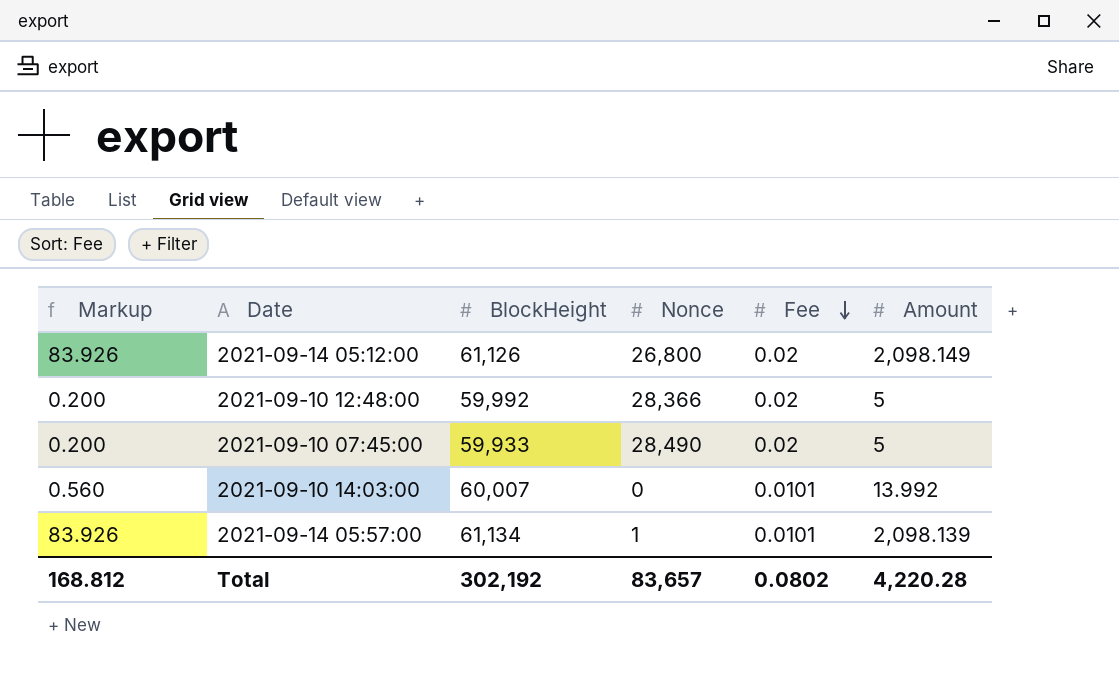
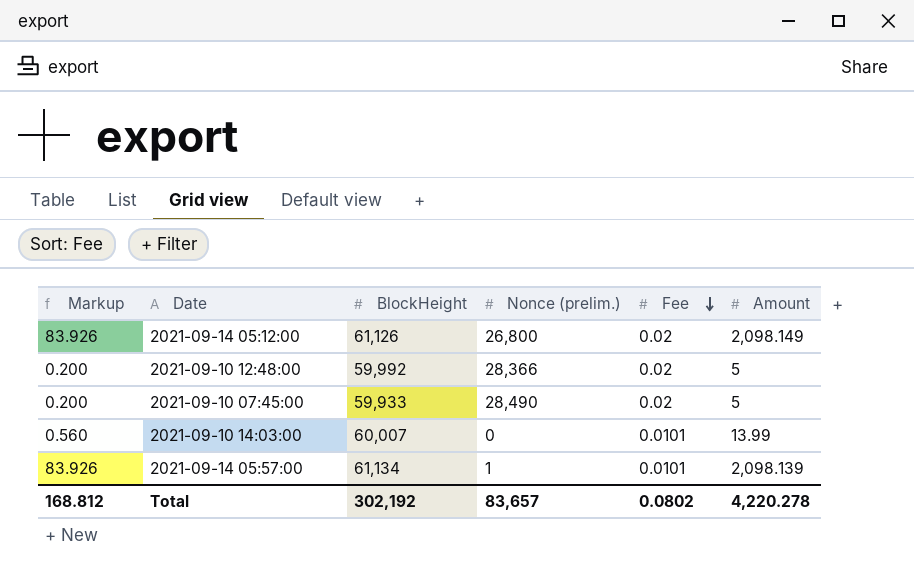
column name: Nonce -> Nonce (prelim.)
2021-09-10 14:03:00 | Amount: 13.992 -> 13.99
Total | Amount: 4,220.28 -> 4,220.278

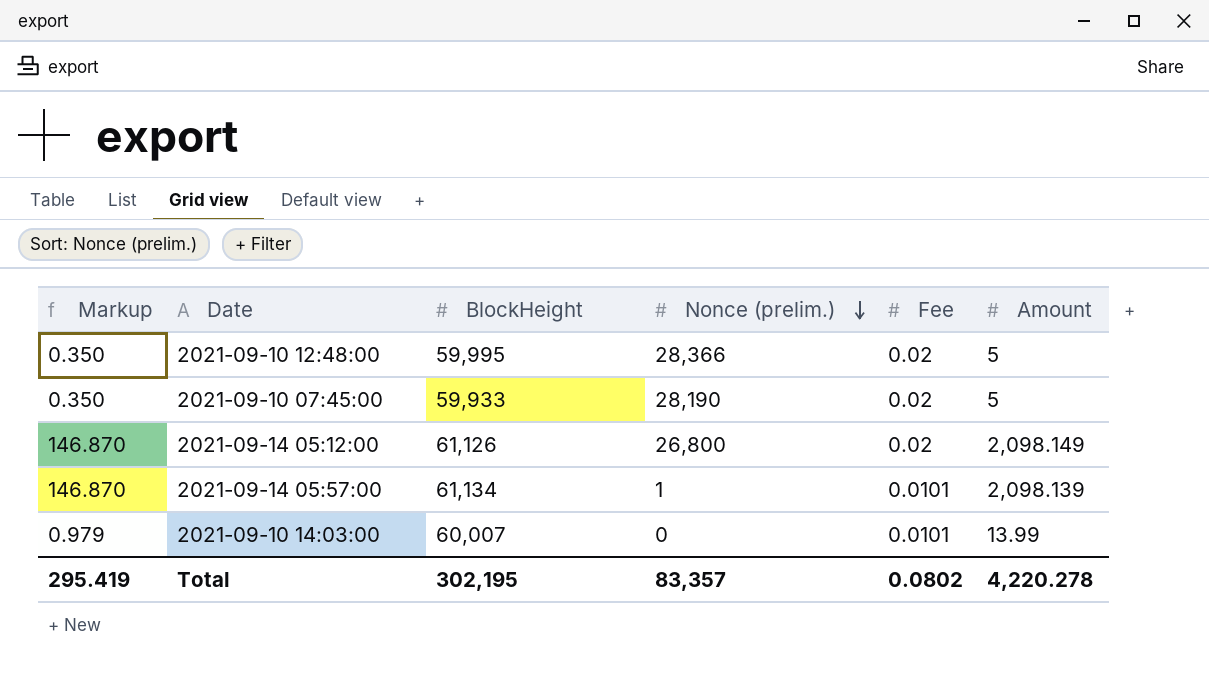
row order: Fee descending -> Nonce (prelim.) descending
column Markup | formula: [Amount] * 0.04 -> [Amount] * 0.07
2021-09-10 12:48:00 | BlockHeight: 59,992 -> 59,995
2021-09-10 07:45:00 | Nonce (prelim.): 28,490 -> 28,190
Total | Markup: 168.812 -> 295.419
Total | BlockHeight: 302,192 -> 302,195
Total | Nonce (prelim.): 83,657 -> 83,357

